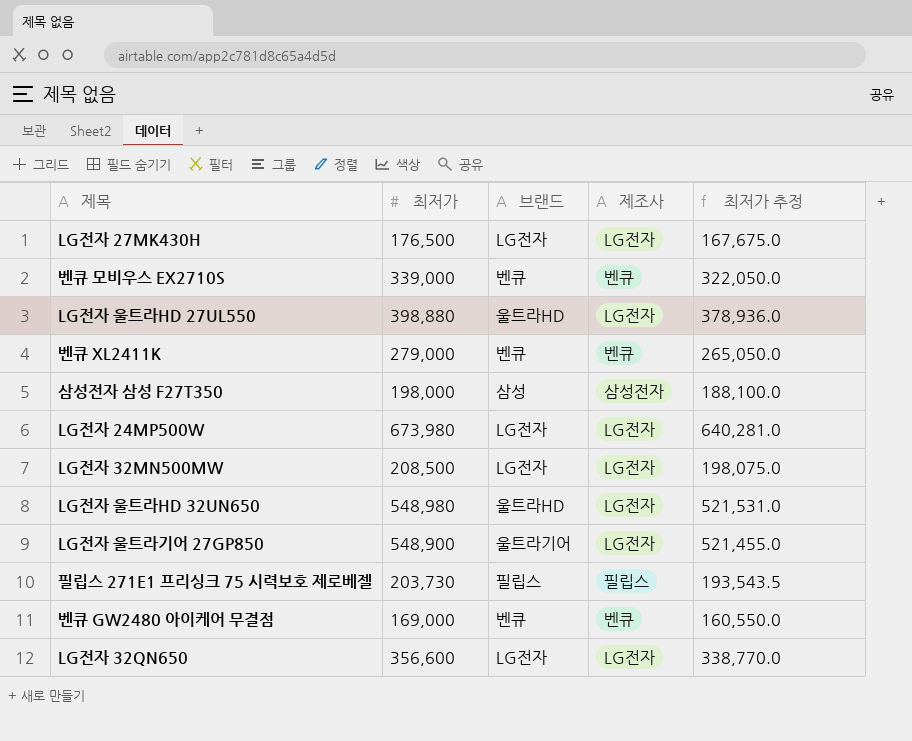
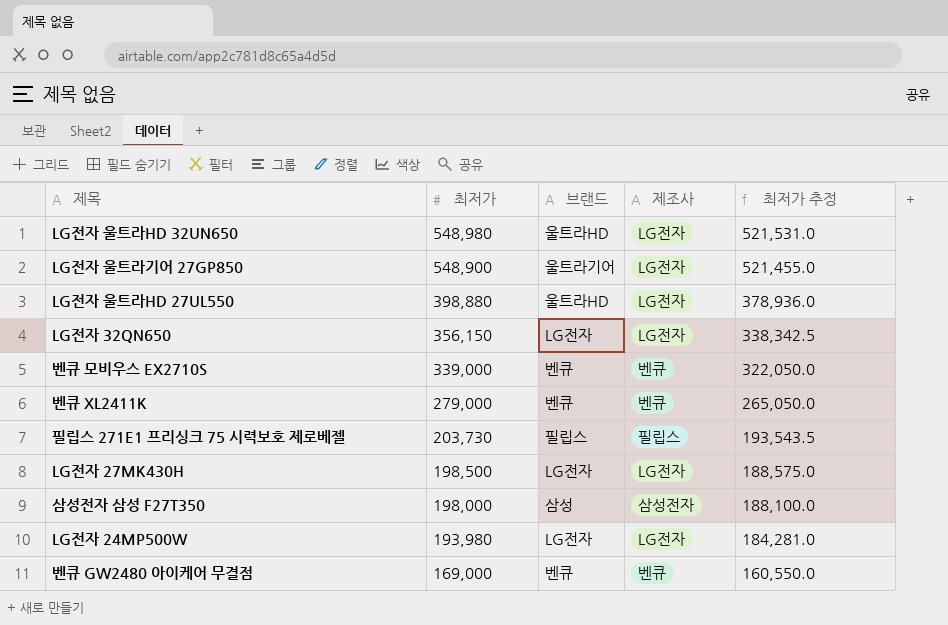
row order: none -> 최저가 descending
row LG전자 32MN500MW: 208,500 | LG전자 | LG전자 | 198,075.0 -> none
LG전자 32QN650 | 최저가: 356,600 -> 356,150
LG전자 32QN650 | 최저가 추정: 338,770.0 -> 338,342.5
LG전자 27MK430H | 최저가: 176,500 -> 198,500
LG전자 27MK430H | 최저가 추정: 167,675.0 -> 188,575.0
LG전자 24MP500W | 최저가: 673,980 -> 193,980
LG전자 24MP500W | 최저가 추정: 640,281.0 -> 184,281.0

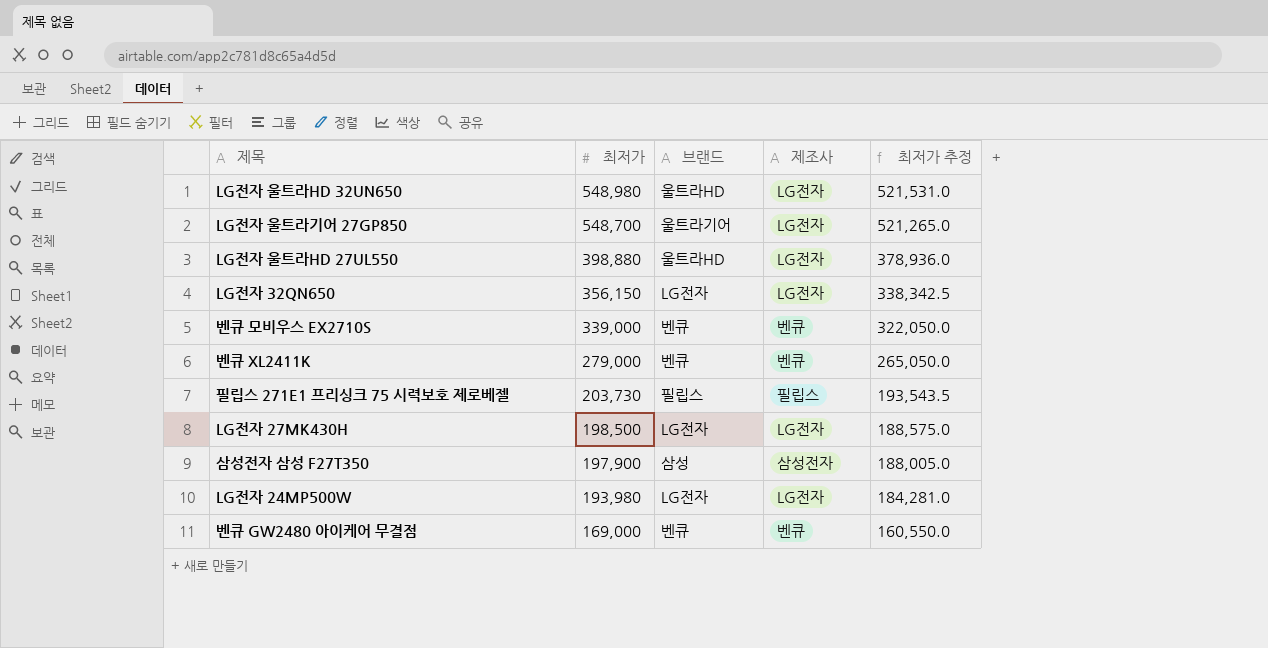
LG전자 울트라기어 27GP850 | 최저가: 548,900 -> 548,700
LG전자 울트라기어 27GP850 | 최저가 추정: 521,455.0 -> 521,265.0
삼성전자 삼성 F27T350 | 최저가: 198,000 -> 197,900
삼성전자 삼성 F27T350 | 최저가 추정: 188,100.0 -> 188,005.0

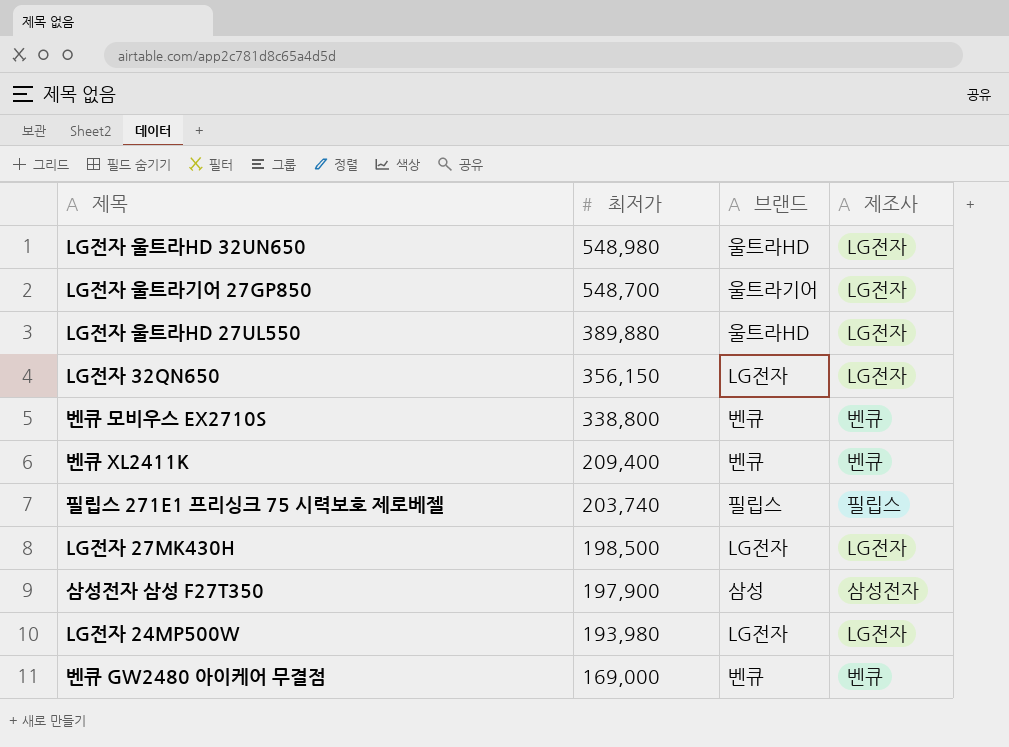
column 최저가 추정 | formula: [최저가] * 0.95 -> none
LG전자 울트라HD 27UL550 | 최저가: 398,880 -> 389,880
벤큐 모비우스 EX2710S | 최저가: 339,000 -> 338,800
벤큐 XL2411K | 최저가: 279,000 -> 209,400
필립스 271E1 프리싱크 75 시력보호 제로베젤 | 최저가: 203,730 -> 203,740

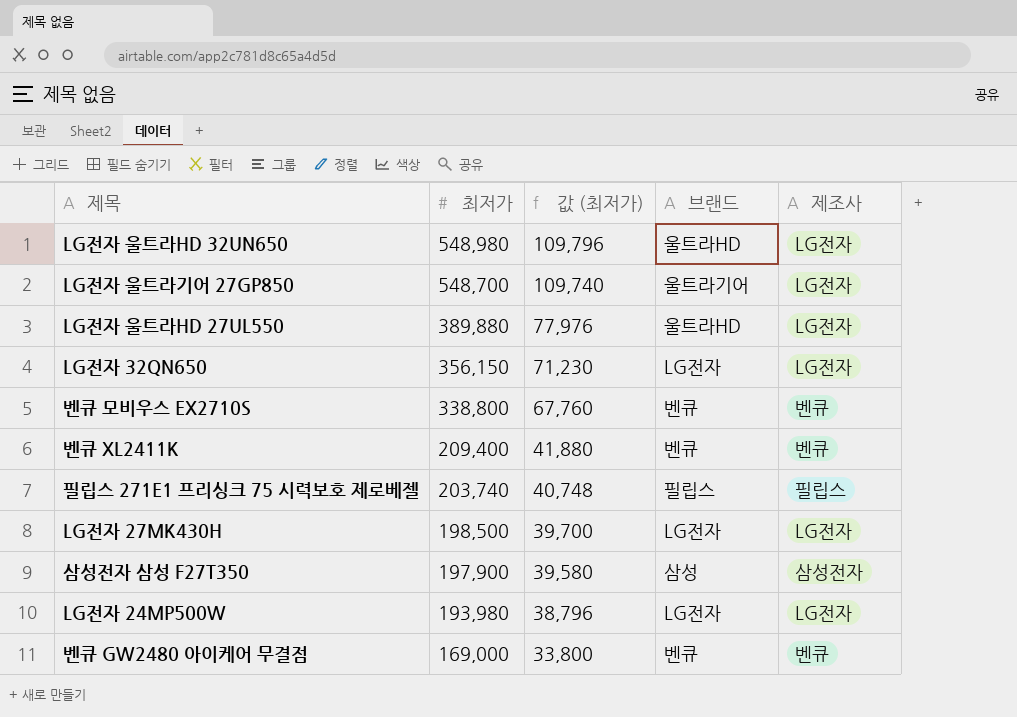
column 값 (최저가) | formula: none -> [최저가] * 0.2

